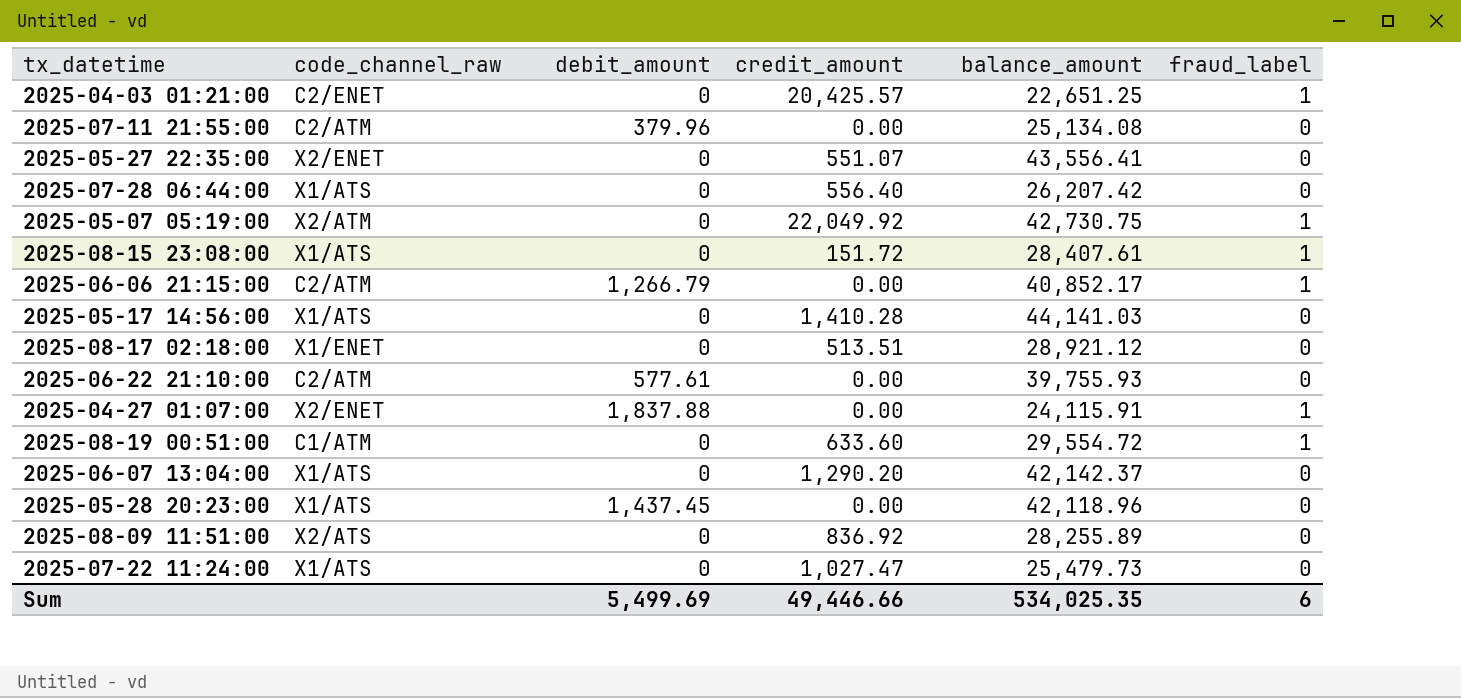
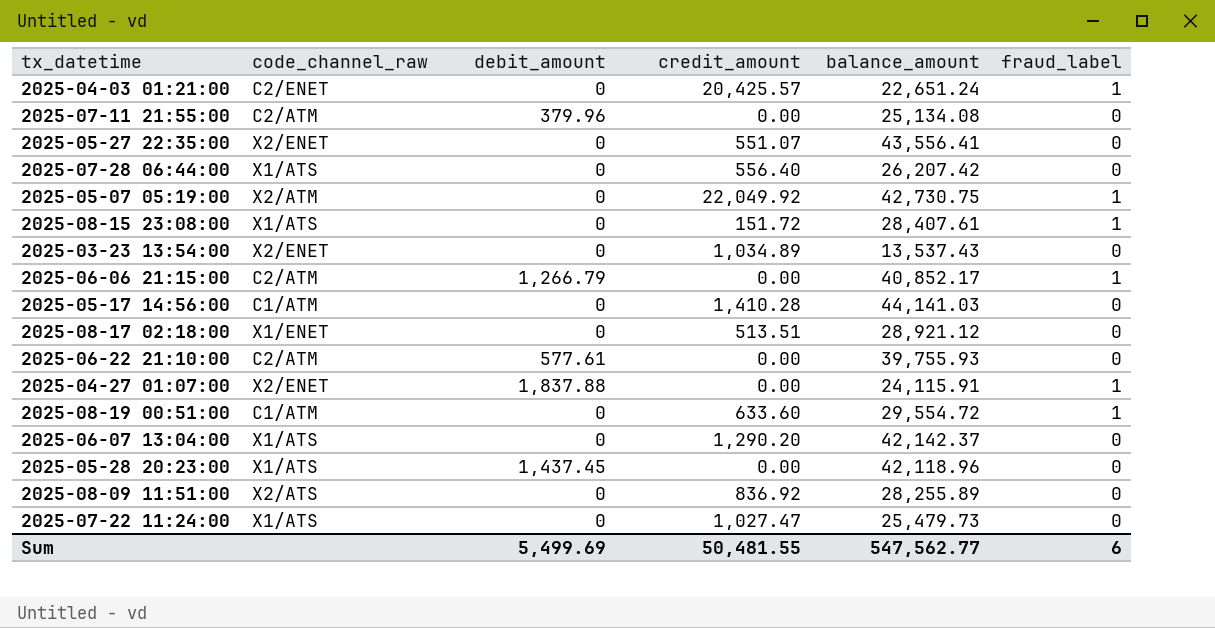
2025-04-03 01:21:00 | balance_amount: 22,651.25 -> 22,651.24
row 2025-03-23 13:54:00: none -> X2/ENET | 0 | 1,034.89 | 13,537.43 | 0
2025-05-17 14:56:00 | code_channel_raw: X1/ATS -> C1/ATM
Sum | credit_amount: 49,446.66 -> 50,481.55
Sum | balance_amount: 534,025.35 -> 547,562.77

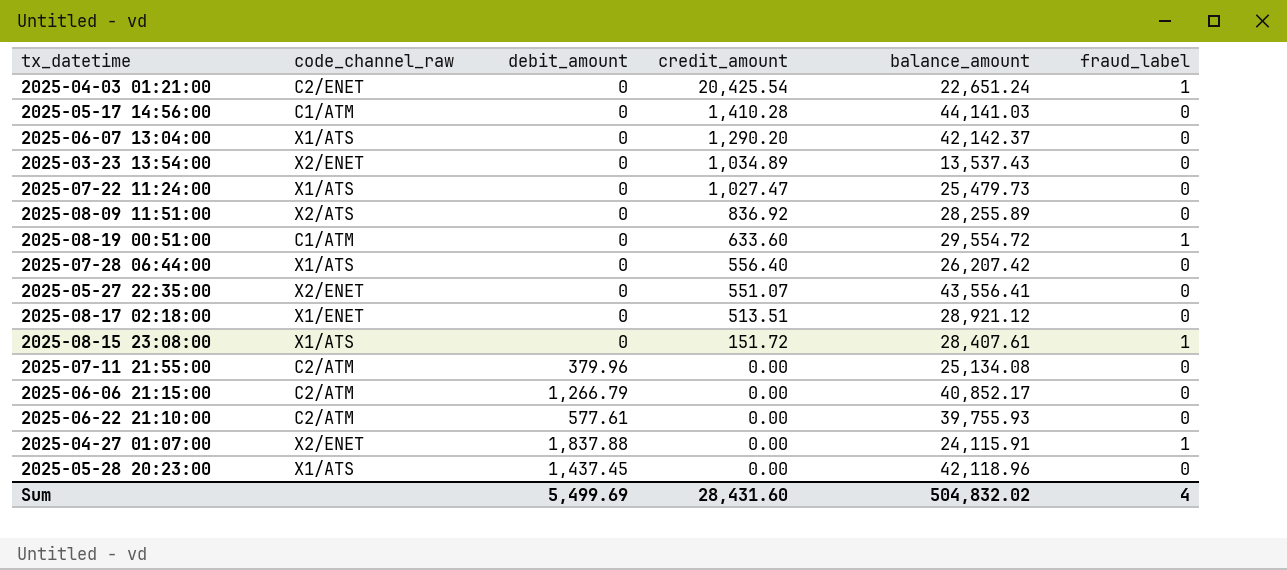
row order: none -> credit_amount descending
row 2025-05-07 05:19:00: X2/ATM | 0 | 22,049.92 | 42,730.75 | 1 -> none
2025-04-03 01:21:00 | credit_amount: 20,425.57 -> 20,425.54
2025-06-06 21:15:00 | fraud_label: 1 -> 0
Sum | credit_amount: 50,481.55 -> 28,431.60
Sum | balance_amount: 547,562.77 -> 504,832.02
Sum | fraud_label: 6 -> 4

